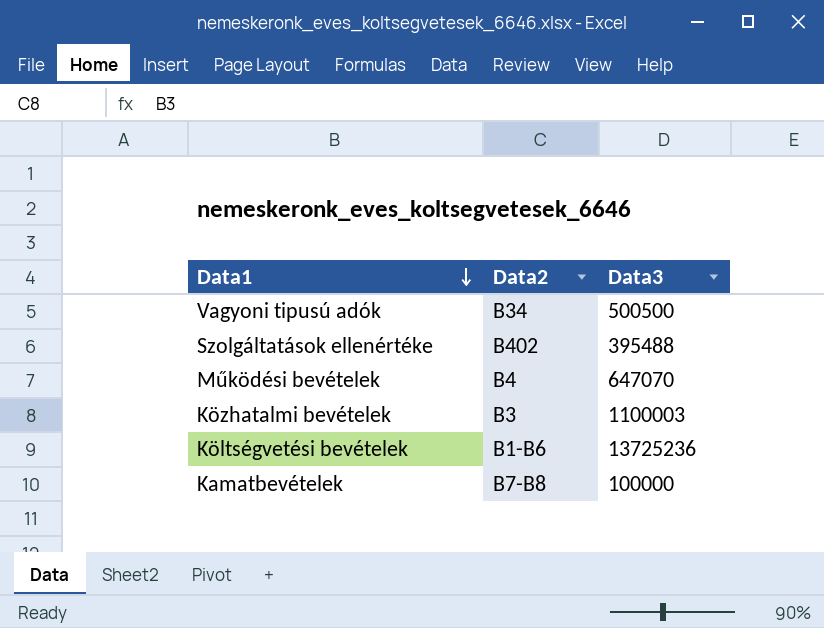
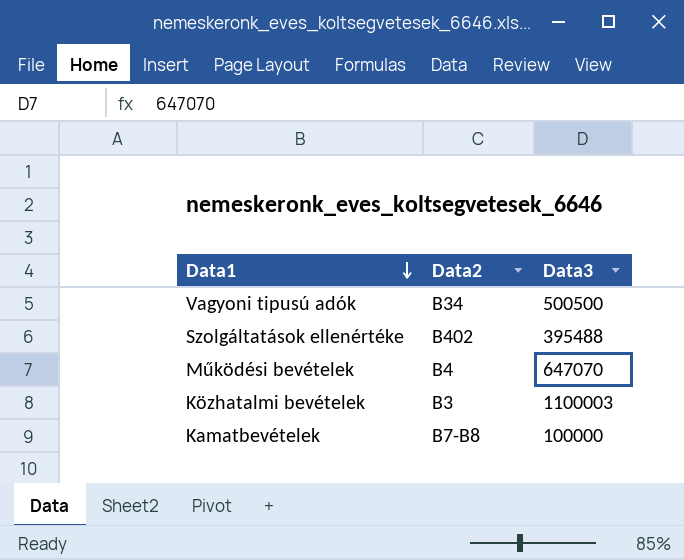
row Költségvetési bevételek: B1-B6 | 13725236 -> none

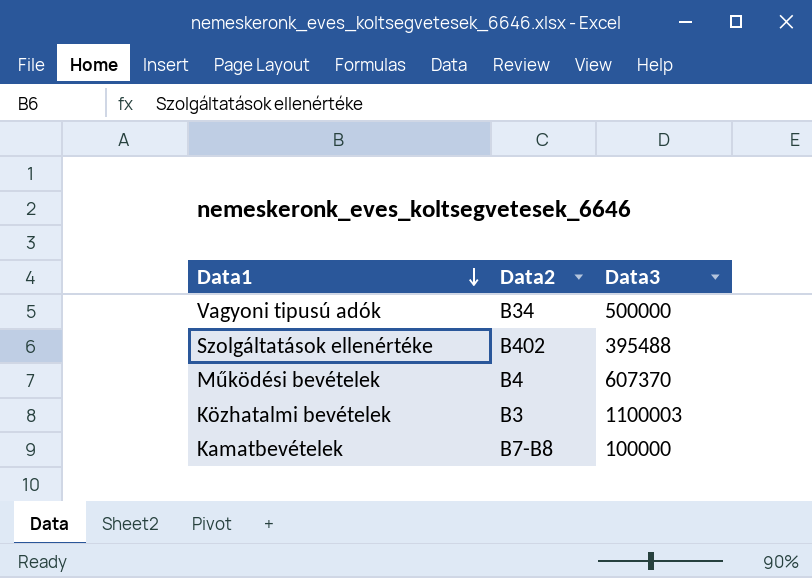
Vagyoni tipusú adók | Data3: 500500 -> 500000
Működési bevételek | Data3: 647070 -> 607370

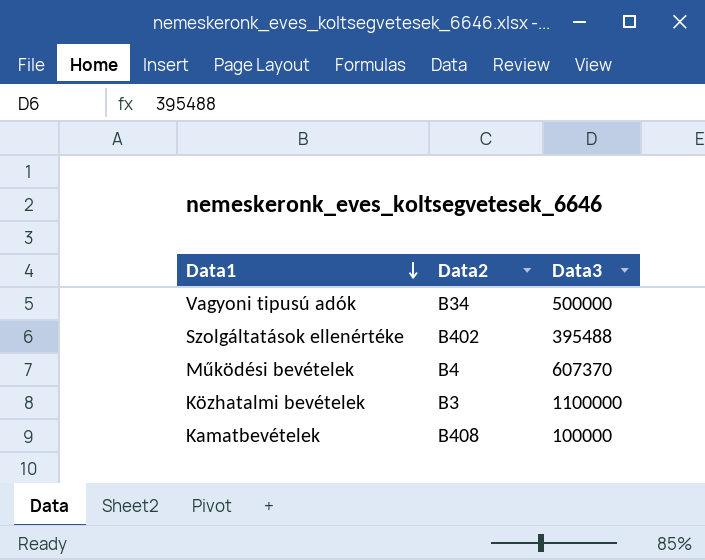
Közhatalmi bevételek | Data3: 1100003 -> 1100000
Kamatbevételek | Data2: B7-B8 -> B408

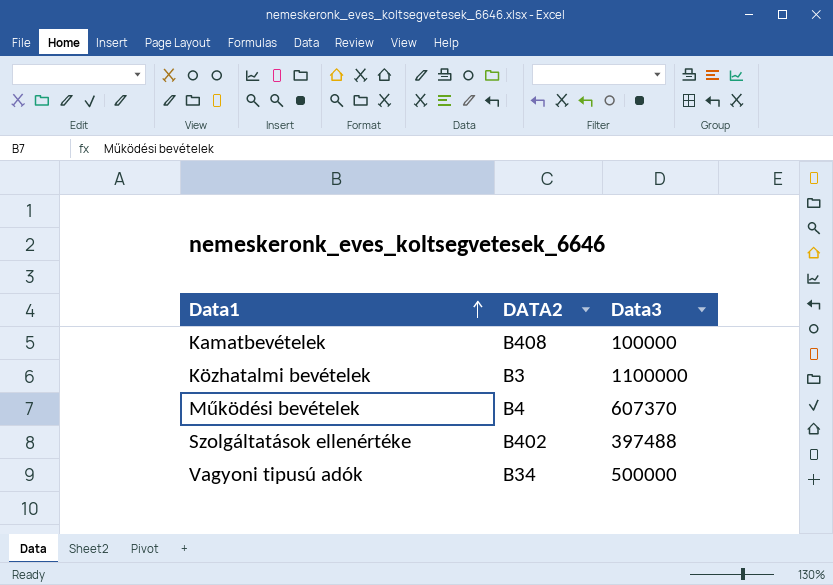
row order: Data1 descending -> Data1 ascending
column name: Data2 -> DATA2
Szolgáltatások ellenértéke | Data3: 395488 -> 397488

